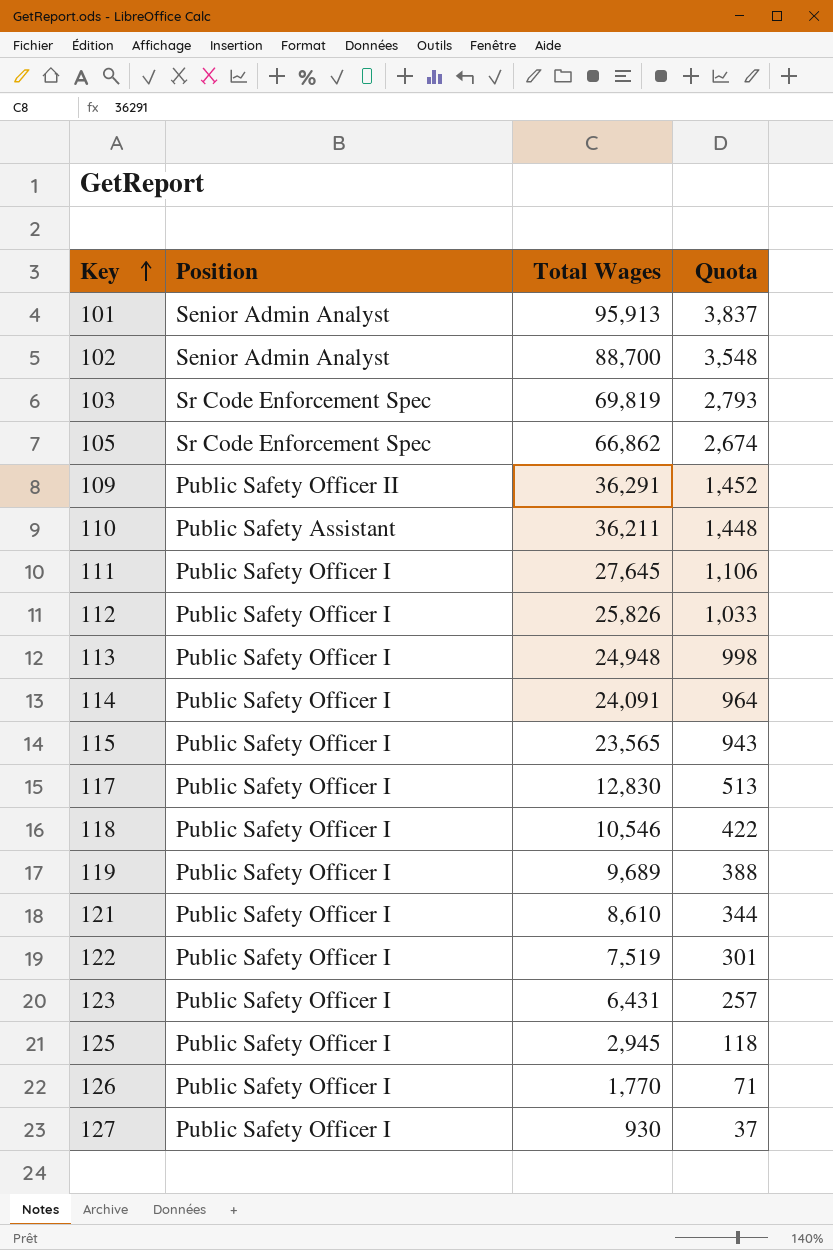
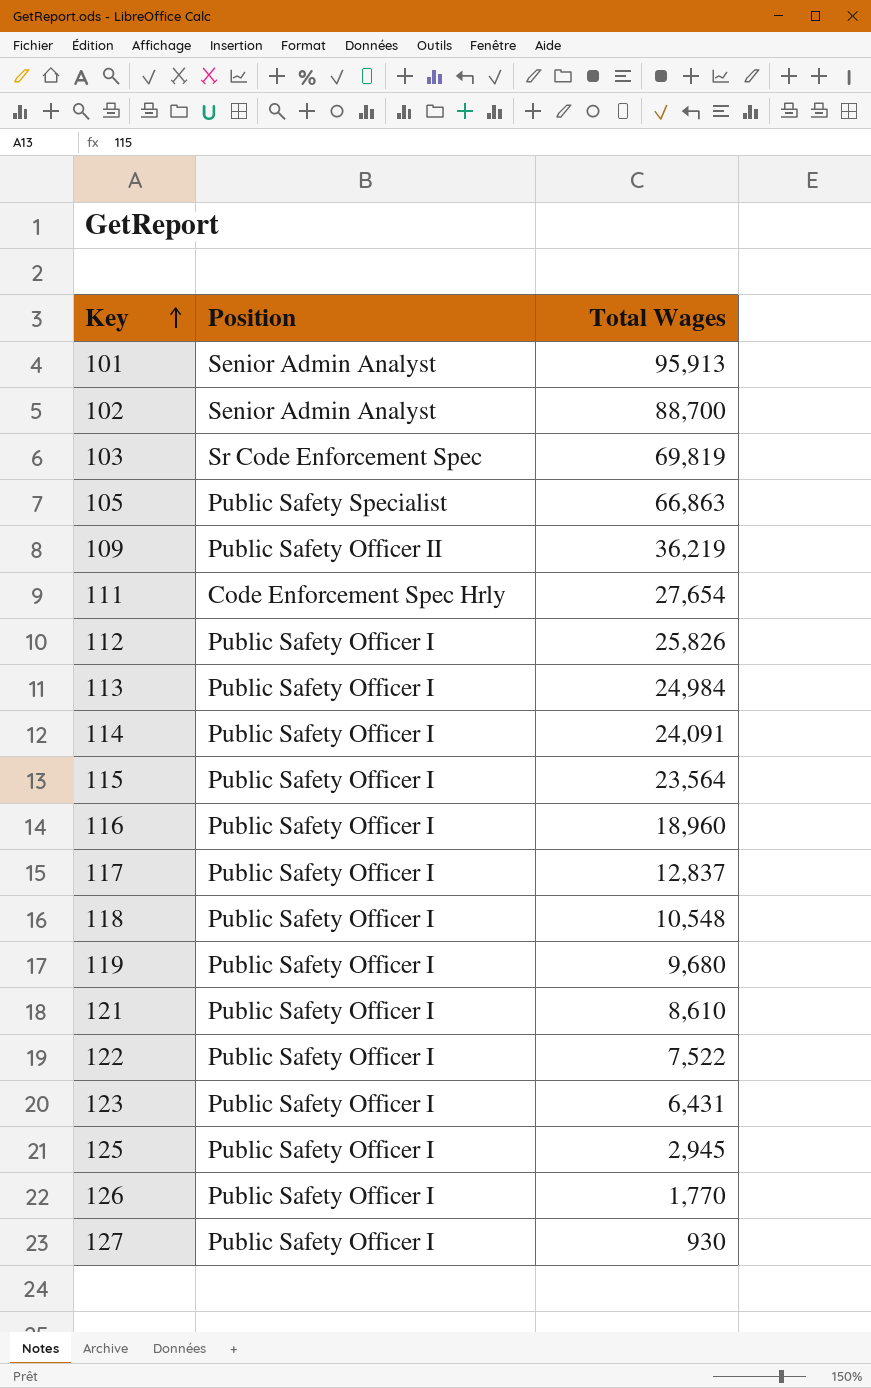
column Quota | formula: [Total Wages] * 0.04 -> none
row 110: Public Safety Assistant | 36,211 | 1,448 -> none
105 | Position: Sr Code Enforcement Spec -> Public Safety Specialist
105 | Total Wages: 66,862 -> 66,863
109 | Total Wages: 36,291 -> 36,219
111 | Position: Public Safety Officer I -> Code Enforcement Spec Hrly
111 | Total Wages: 27,645 -> 27,654
113 | Total Wages: 24,948 -> 24,984
115 | Total Wages: 23,565 -> 23,564
row 116: none -> Public Safety Officer I | 18,960
117 | Total Wages: 12,830 -> 12,837
118 | Total Wages: 10,546 -> 10,548
119 | Total Wages: 9,689 -> 9,680
122 | Total Wages: 7,519 -> 7,522

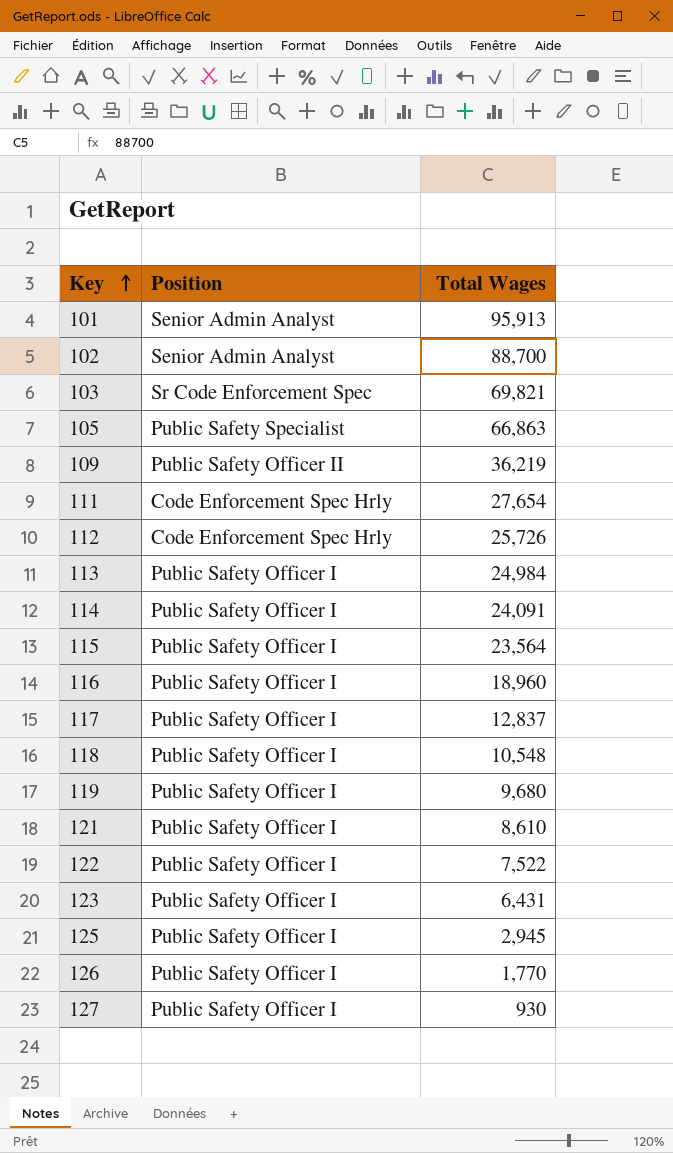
103 | Total Wages: 69,819 -> 69,821
112 | Position: Public Safety Officer I -> Code Enforcement Spec Hrly
112 | Total Wages: 25,826 -> 25,726

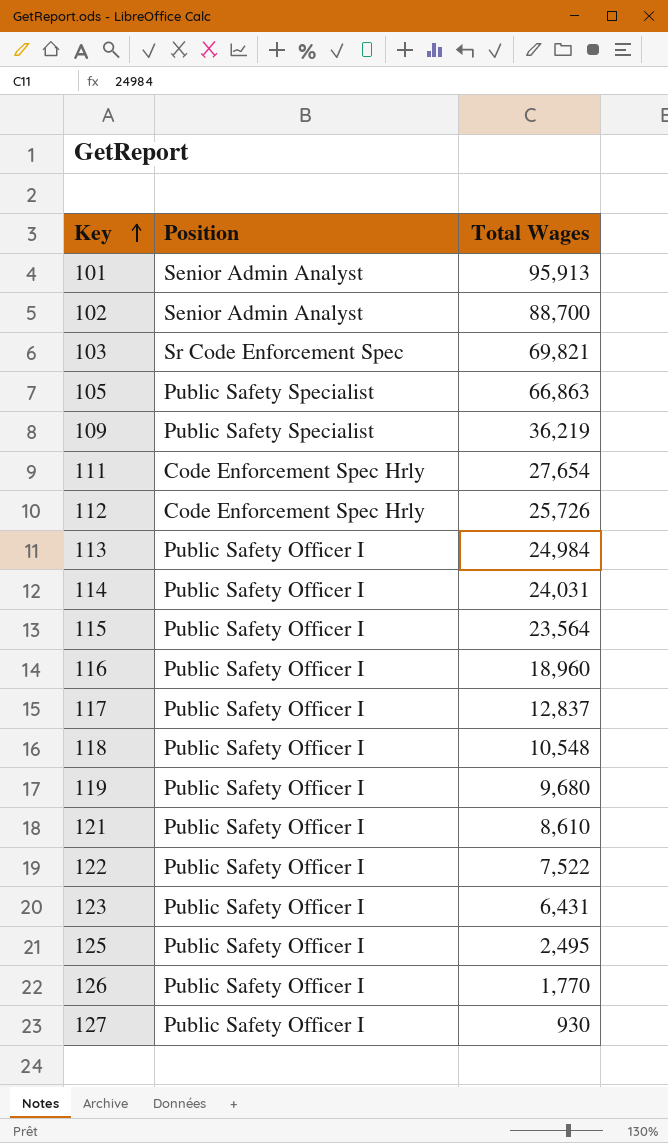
109 | Position: Public Safety Officer II -> Public Safety Specialist
114 | Total Wages: 24,091 -> 24,031
125 | Total Wages: 2,945 -> 2,495

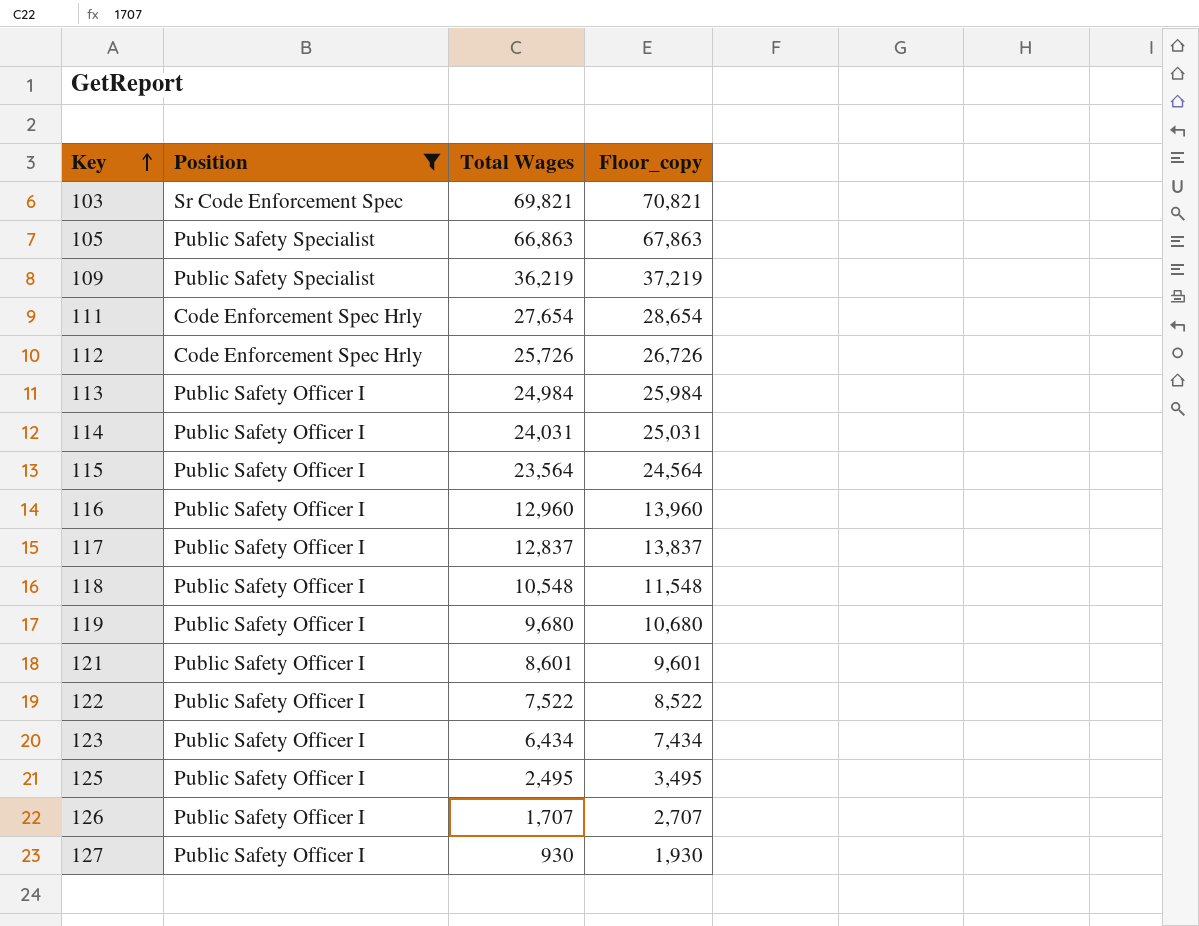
filter: none -> Position != Senior Admin Analyst
column Floor_copy | formula: none -> [Total Wages] + 1000
116 | Total Wages: 18,960 -> 12,960
121 | Total Wages: 8,610 -> 8,601
123 | Total Wages: 6,431 -> 6,434
126 | Total Wages: 1,770 -> 1,707

